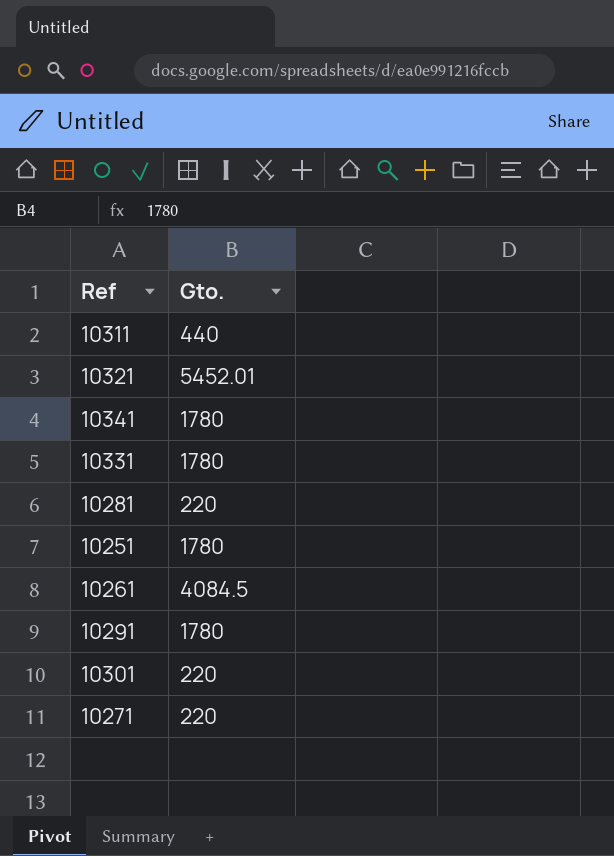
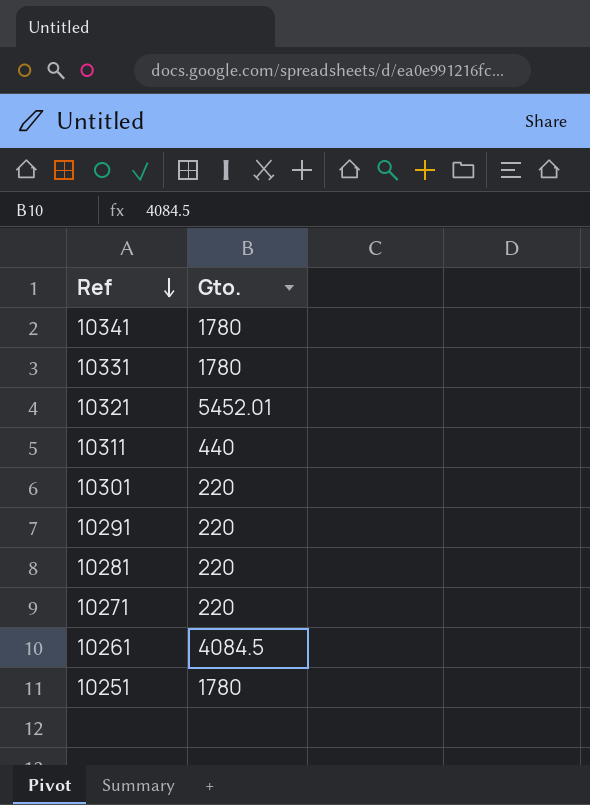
row order: none -> Ref descending
10291 | Gto.: 1780 -> 220

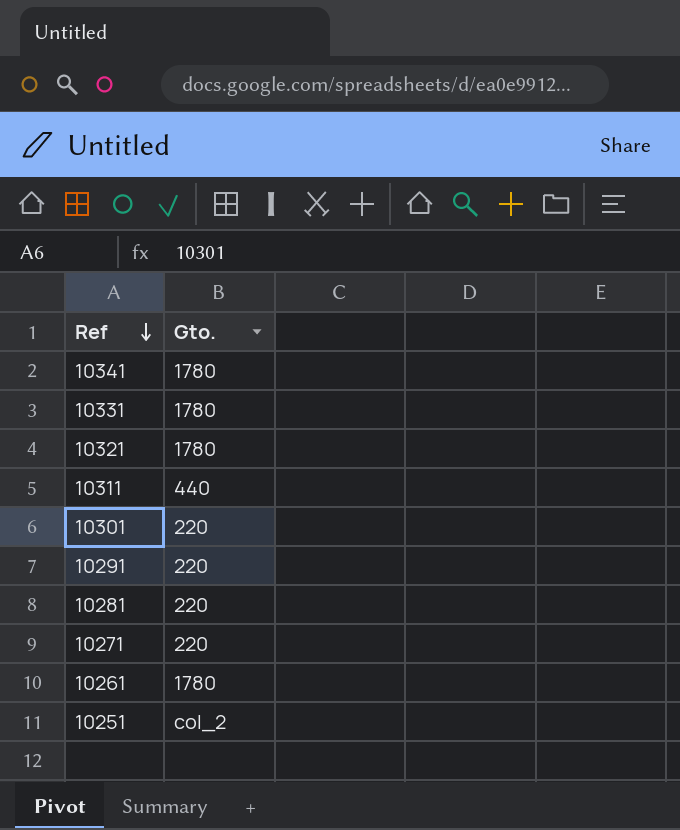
10321 | Gto.: 5452.01 -> 1780
10261 | Gto.: 4084.5 -> 1780
10251 | Gto.: 1780 -> col_2

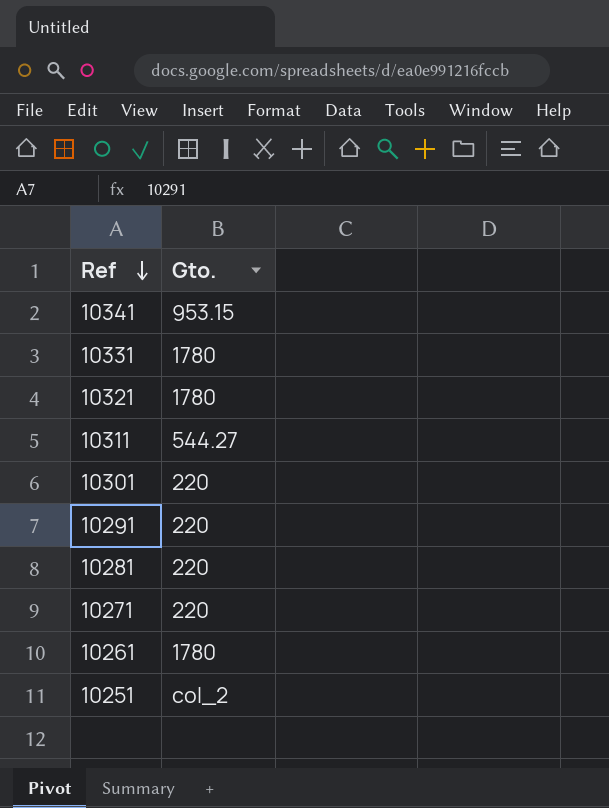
10341 | Gto.: 1780 -> 953.15
10311 | Gto.: 440 -> 544.27

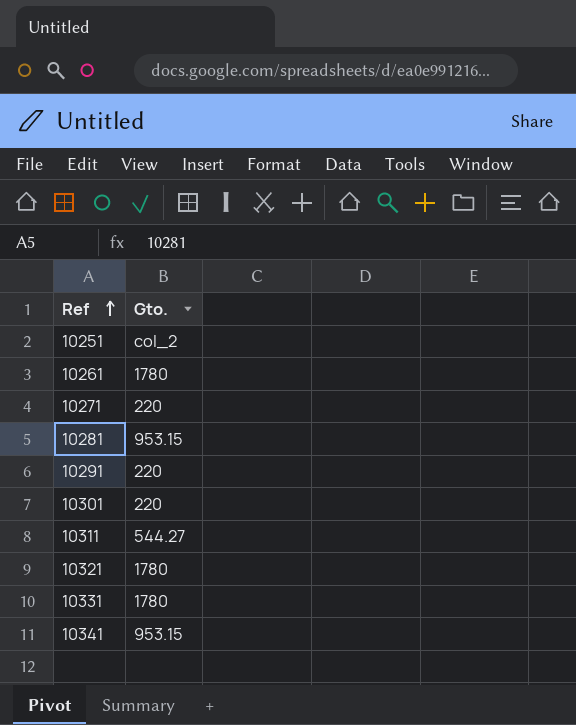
row order: Ref descending -> Ref ascending
10281 | Gto.: 220 -> 953.15

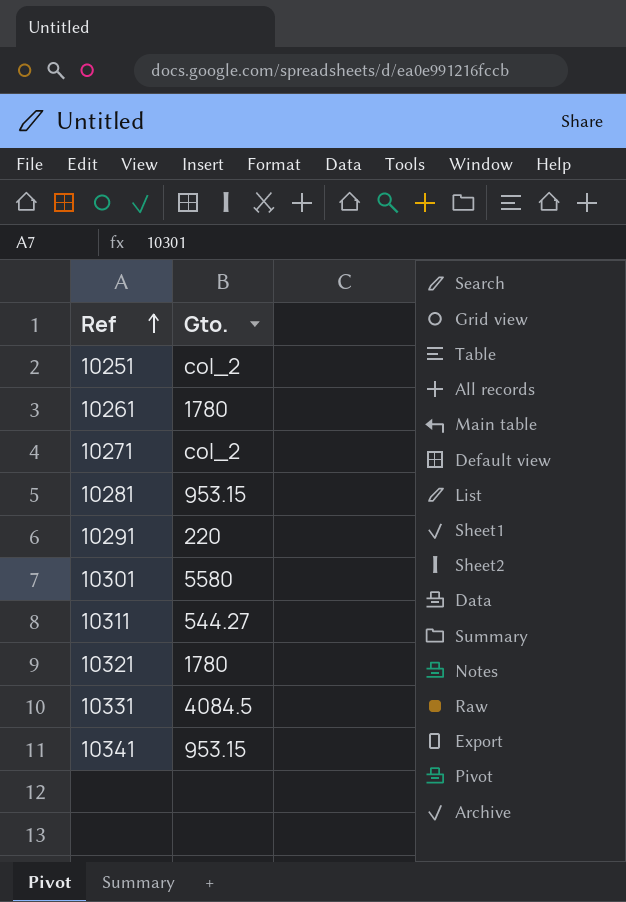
10271 | Gto.: 220 -> col_2
10301 | Gto.: 220 -> 5580
10331 | Gto.: 1780 -> 4084.5

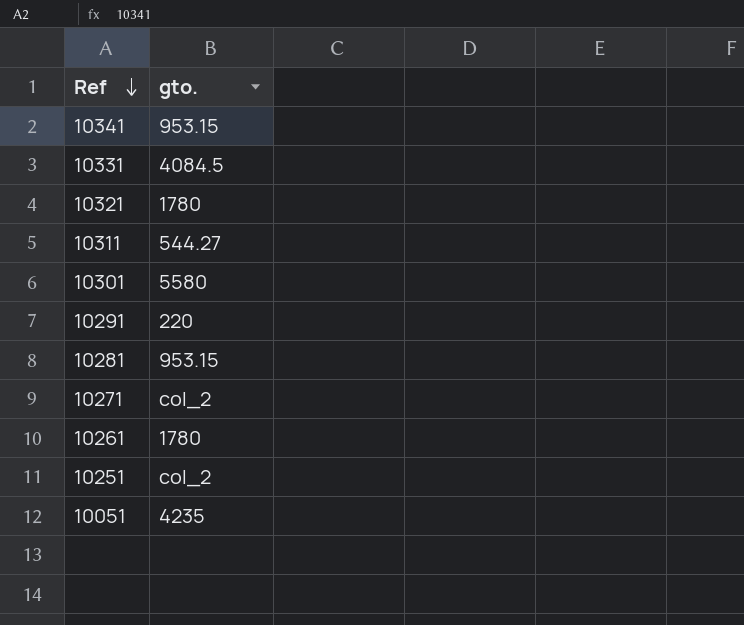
row order: Ref ascending -> Ref descending
column name: Gto. -> gto.
row 10051: none -> 4235

